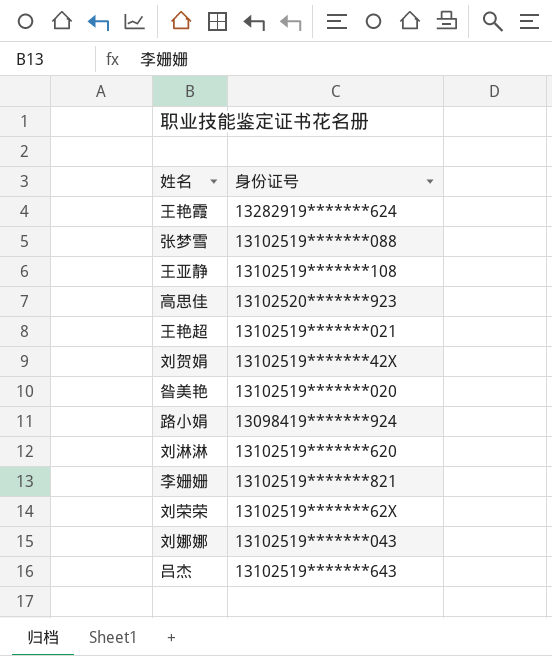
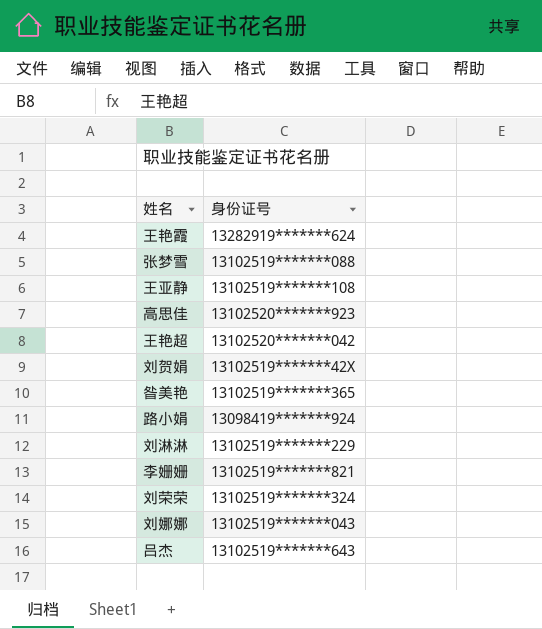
王艳超 | 身份证号: 13102519*******021 -> 13102520*******042
昝美艳 | 身份证号: 13102519*******020 -> 13102519*******365
刘淋淋 | 身份证号: 13102519*******620 -> 13102519*******229
刘荣荣 | 身份证号: 13102519*******62X -> 13102519*******324

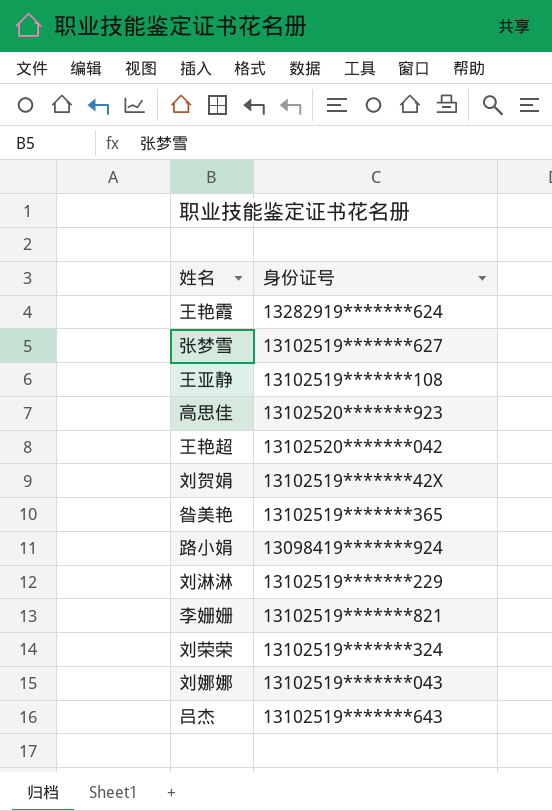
张梦雪 | 身份证号: 13102519*******088 -> 13102519*******627

